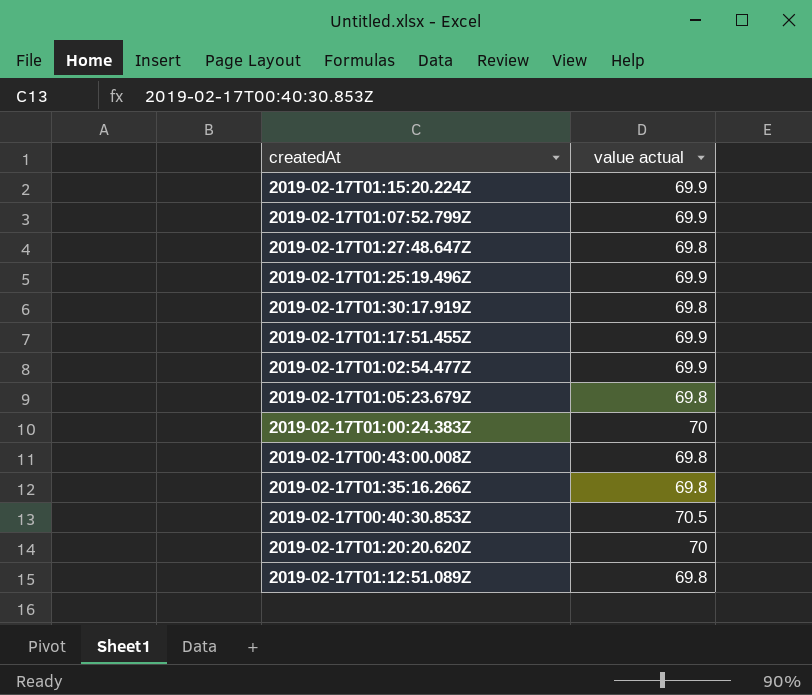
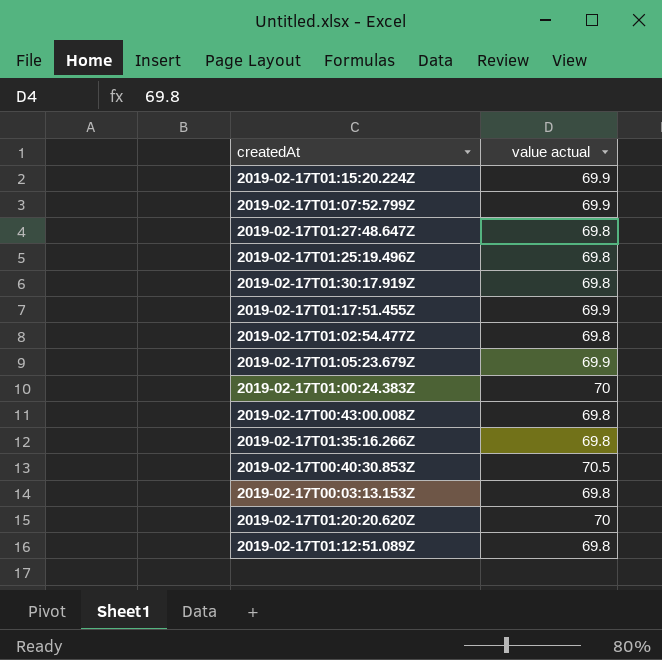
2019-02-17T01:25:19.496Z | value actual: 69.9 -> 69.8
2019-02-17T01:02:54.477Z | value actual: 69.9 -> 69.8
2019-02-17T01:05:23.679Z | value actual: 69.8 -> 69.9
row 2019-02-17T00:03:13.153Z: none -> 69.8

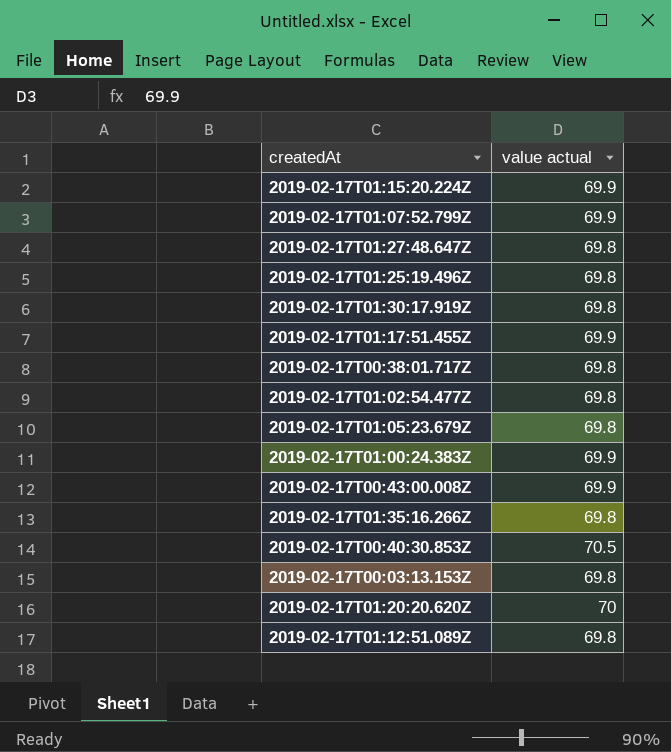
row 2019-02-17T00:38:01.717Z: none -> 69.8
2019-02-17T01:05:23.679Z | value actual: 69.9 -> 69.8
2019-02-17T01:00:24.383Z | value actual: 70 -> 69.9
2019-02-17T00:43:00.008Z | value actual: 69.8 -> 69.9

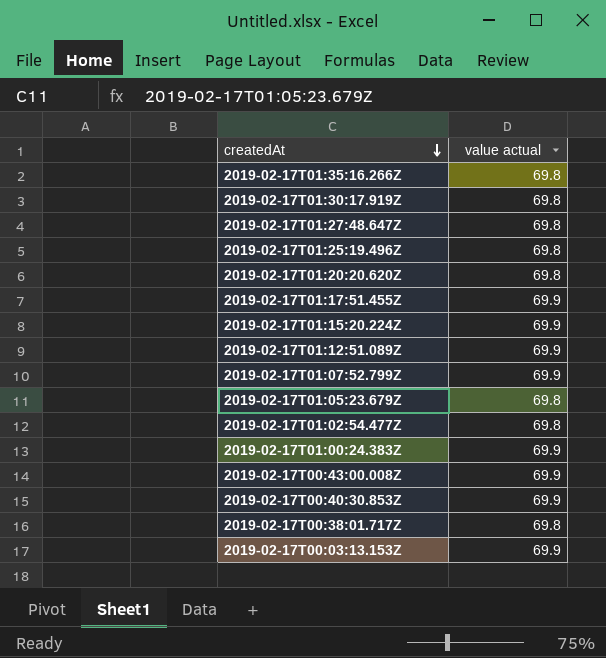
row order: none -> createdAt descending
2019-02-17T01:20:20.620Z | value actual: 70 -> 69.8
2019-02-17T01:12:51.089Z | value actual: 69.8 -> 69.9
2019-02-17T00:40:30.853Z | value actual: 70.5 -> 69.9
2019-02-17T00:03:13.153Z | value actual: 69.8 -> 69.9

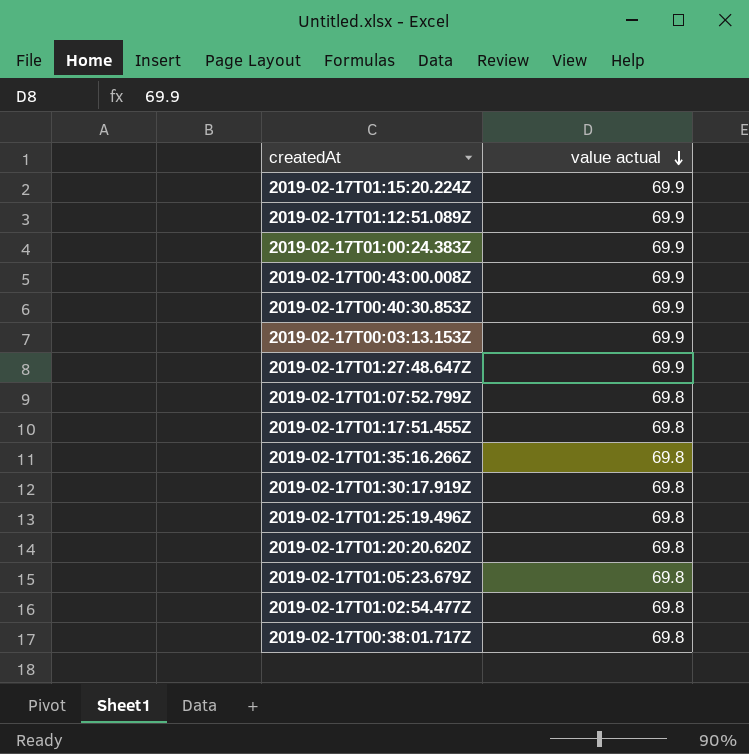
row order: createdAt descending -> value actual descending
2019-02-17T01:27:48.647Z | value actual: 69.8 -> 69.9
2019-02-17T01:07:52.799Z | value actual: 69.9 -> 69.8
2019-02-17T01:17:51.455Z | value actual: 69.9 -> 69.8

